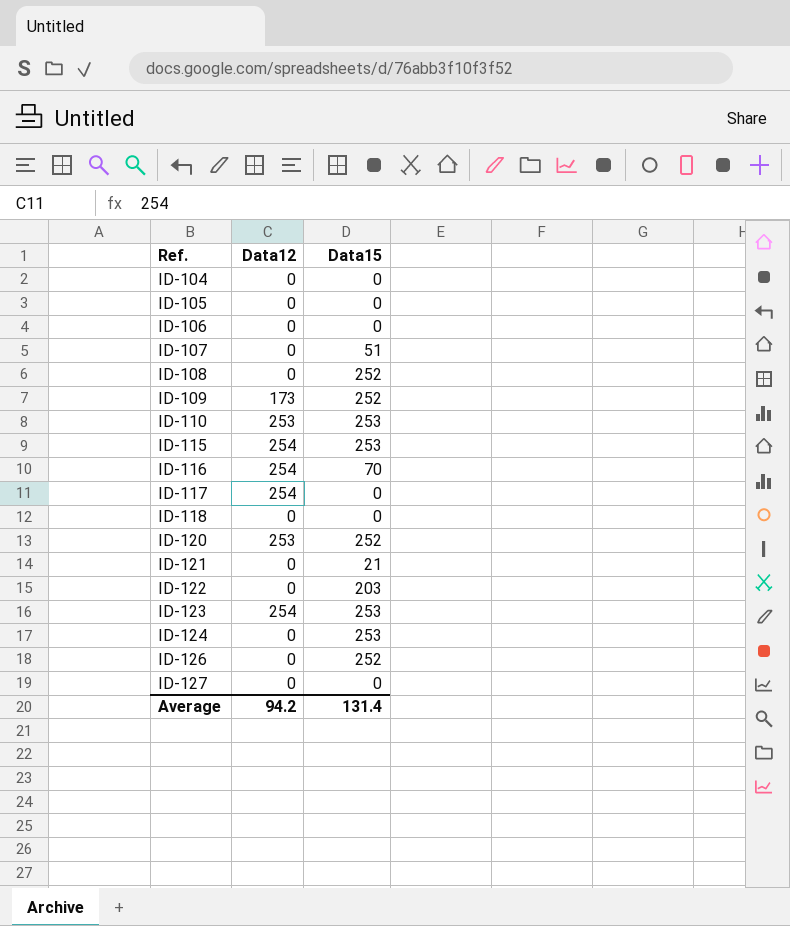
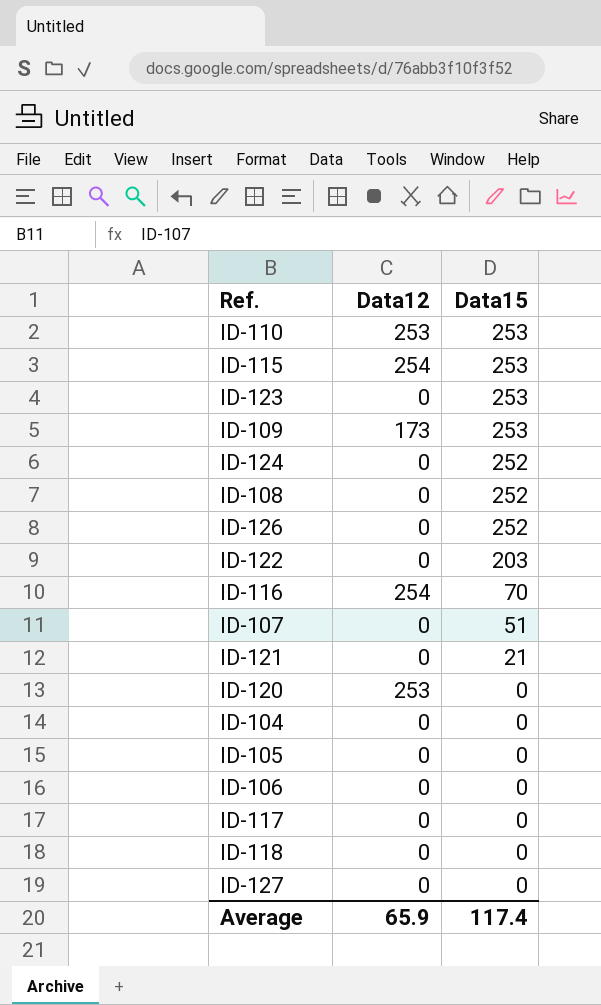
row order: Ref. ascending -> Data15 descending
ID-123 | Data12: 254 -> 0
ID-109 | Data15: 252 -> 253
ID-124 | Data15: 253 -> 252
ID-120 | Data15: 252 -> 0
ID-117 | Data12: 254 -> 0
Average | Data12: 94.2 -> 65.9
Average | Data15: 131.4 -> 117.4

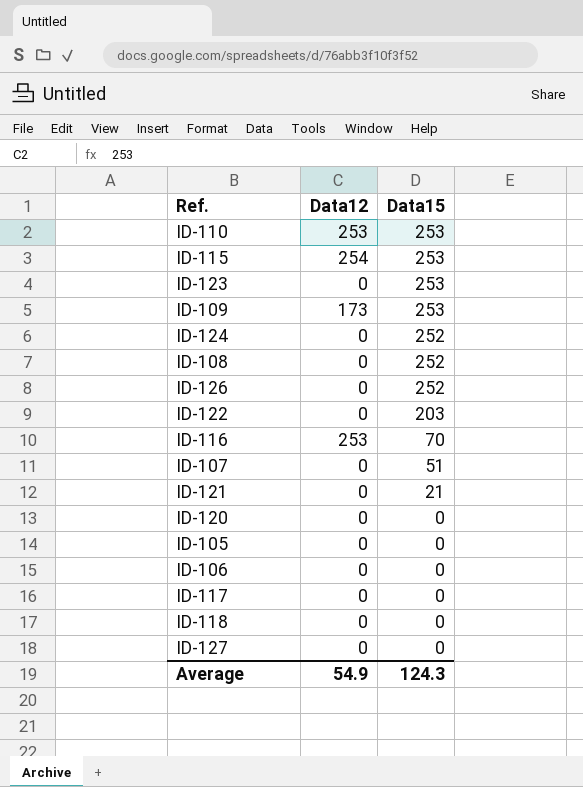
row ID-104: 0 | 0 -> none
ID-116 | Data12: 254 -> 253
ID-120 | Data12: 253 -> 0
Average | Data12: 65.9 -> 54.9
Average | Data15: 117.4 -> 124.3

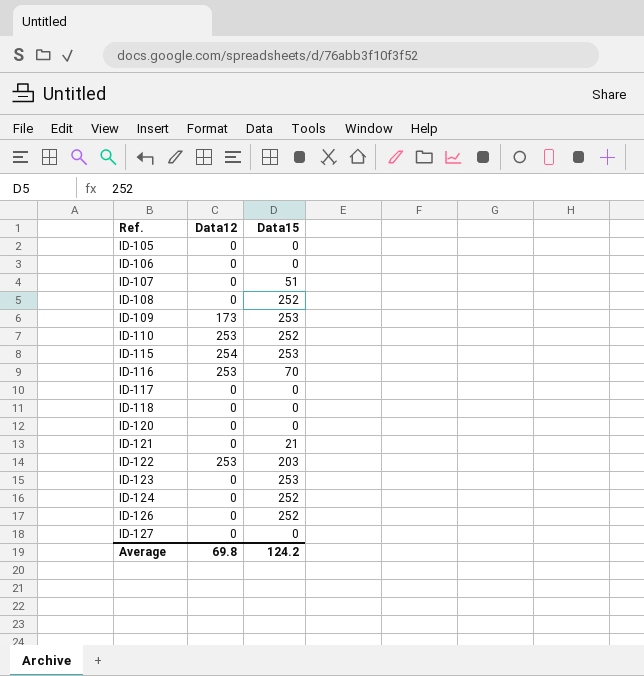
row order: Data15 descending -> Ref. ascending
ID-110 | Data15: 253 -> 252
ID-122 | Data12: 0 -> 253
Average | Data12: 54.9 -> 69.8
Average | Data15: 124.3 -> 124.2

